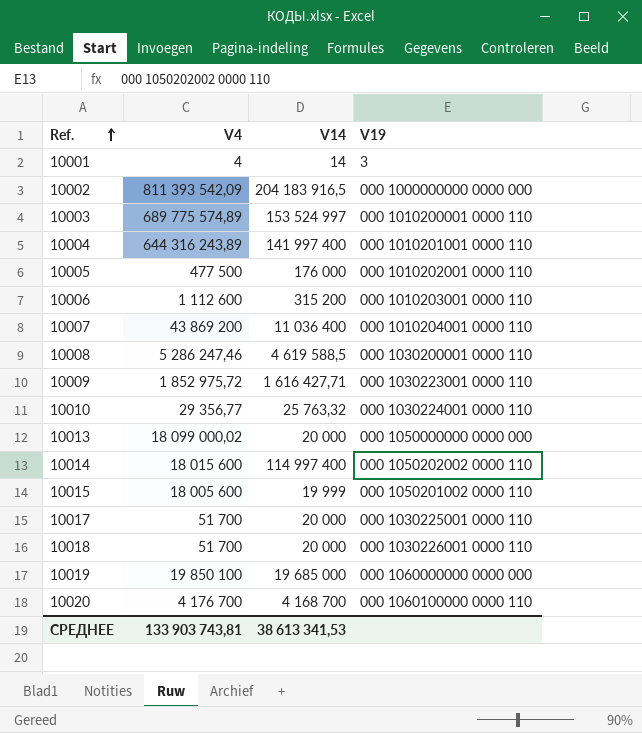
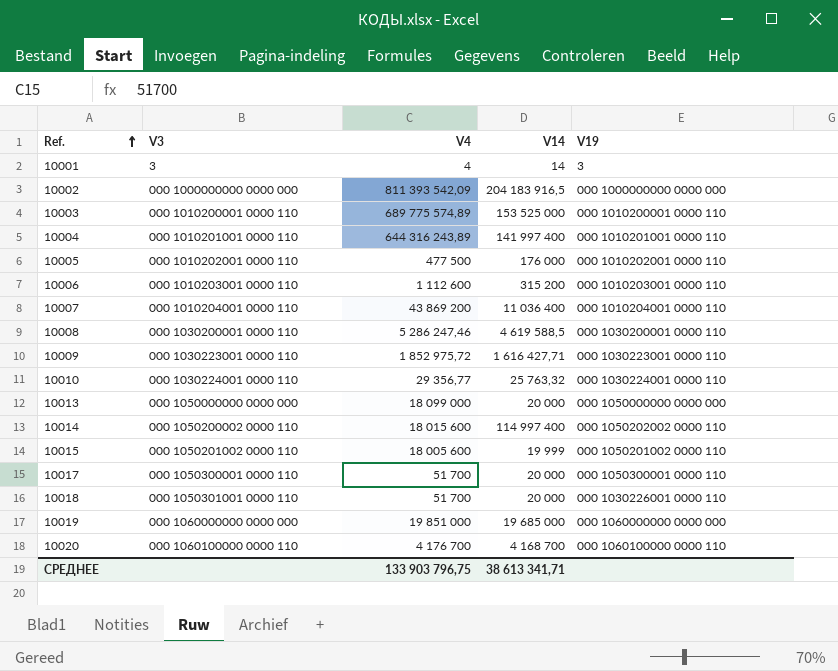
column V3 | position: none -> 2
10003 | V14: 153 524 997 -> 153 525 000
10013 | V4: 18 099 000,02 -> 18 099 000
10017 | V19: 000 1030225001 0000 110 -> 000 1050300001 0000 110
10019 | V4: 19 850 100 -> 19 851 000
СРЕДНЕЕ | V4: 133 903 743,81 -> 133 903 796,75
СРЕДНЕЕ | V14: 38 613 341,53 -> 38 613 341,71

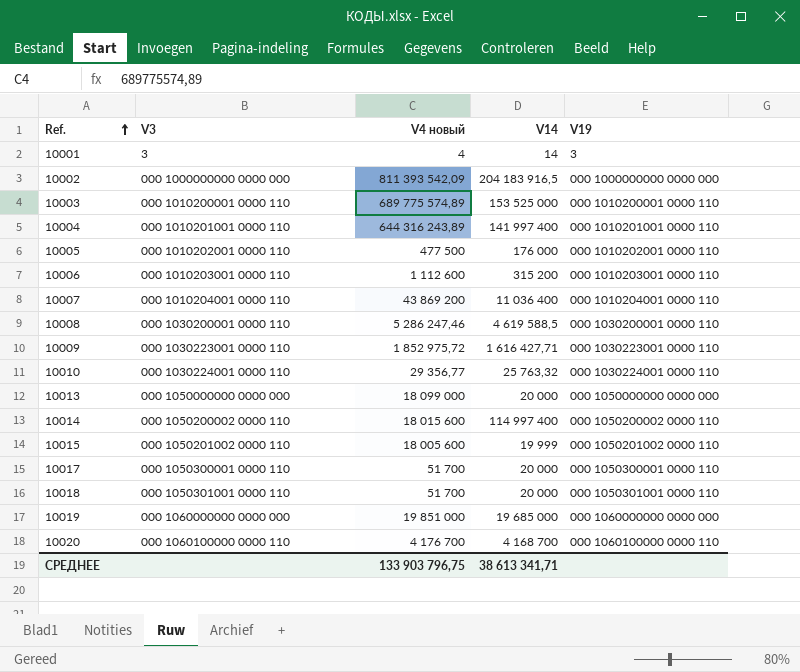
column name: V4 -> V4 новый
10014 | V19: 000 1050202002 0000 110 -> 000 1050200002 0000 110
10018 | V19: 000 1030226001 0000 110 -> 000 1050301001 0000 110

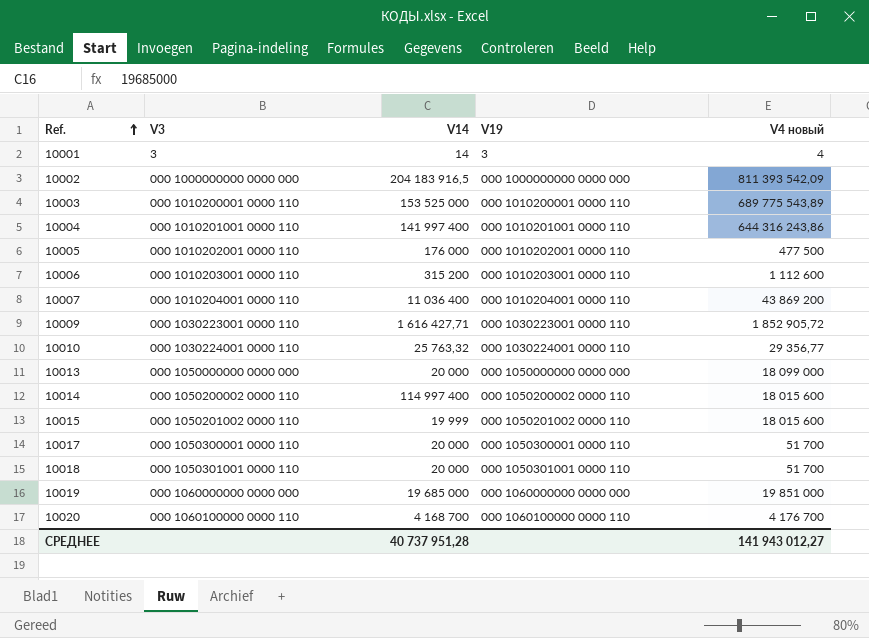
column V4 новый | position: 3 -> 5
row 10008: 000 1030200001 0000 110 | 5 286 247,46 | 4 619 588,5 | 000 1030200001 0000 110 -> none
10003 | V4 новый: 689 775 574,89 -> 689 775 543,89
10004 | V4 новый: 644 316 243,89 -> 644 316 243,86
10009 | V4 новый: 1 852 975,72 -> 1 852 905,72
10015 | V4 новый: 18 005 600 -> 18 015 600
СРЕДНЕЕ | V14: 38 613 341,71 -> 40 737 951,28
СРЕДНЕЕ | V4 новый: 133 903 796,75 -> 141 943 012,27

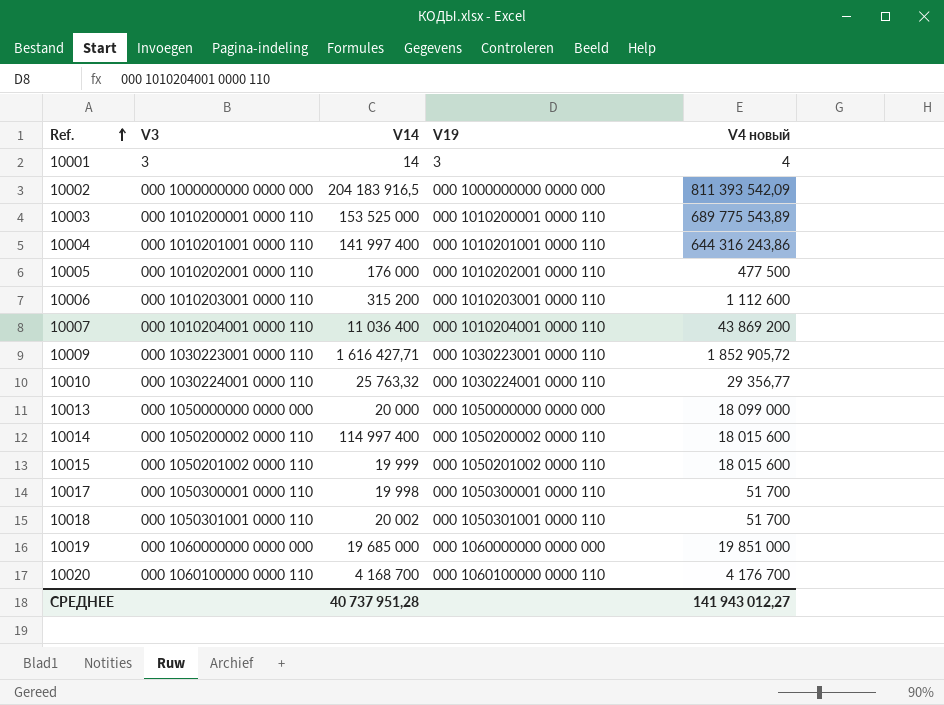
10017 | V14: 20 000 -> 19 998
10018 | V14: 20 000 -> 20 002

